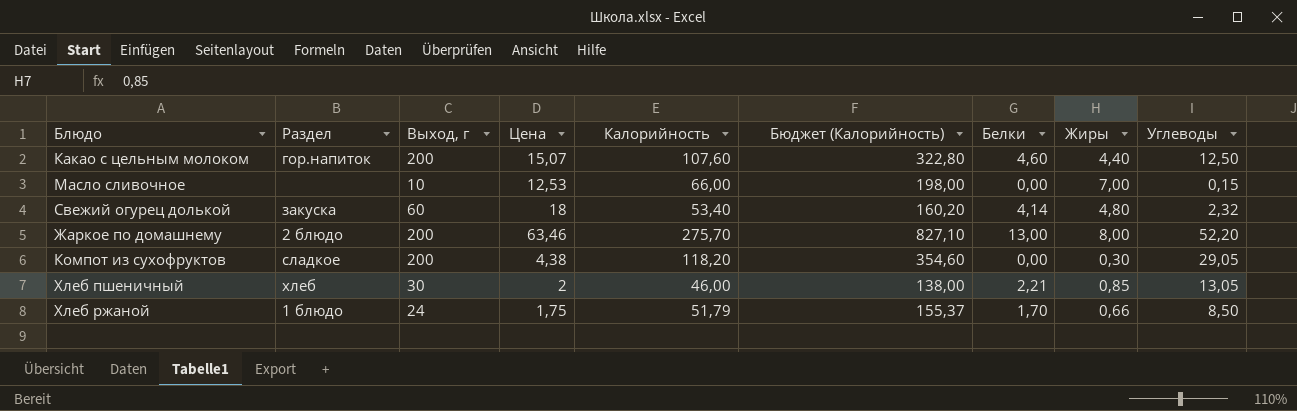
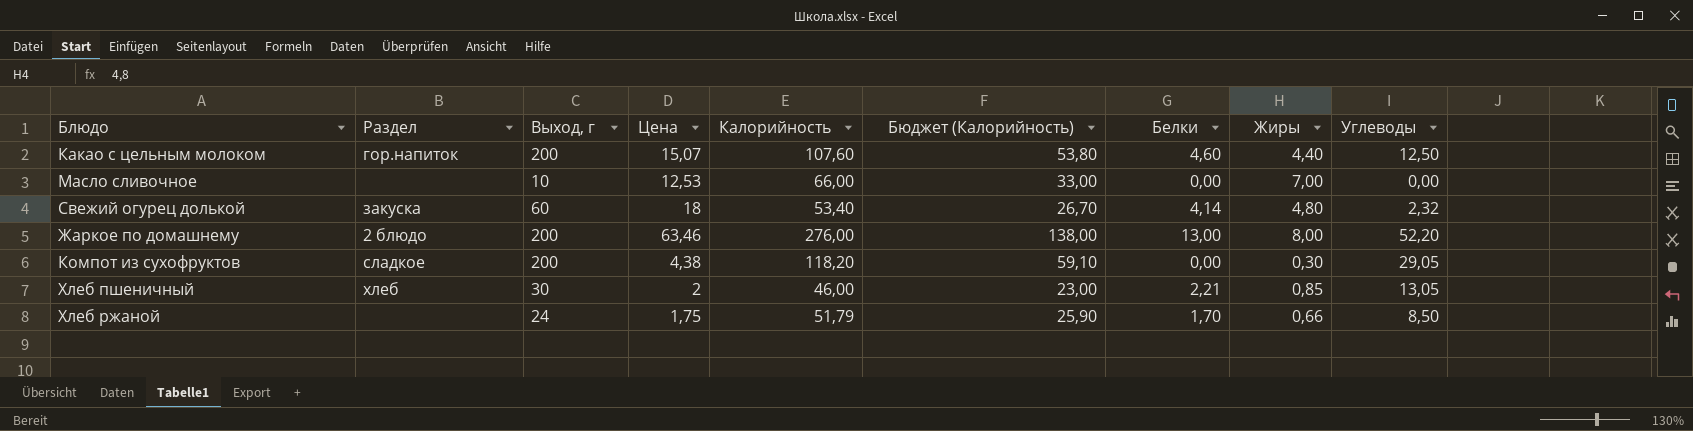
column Бюджет (Калорийность) | formula: [Калорийность] * 3 -> [Калорийность] * 0,5
Масло сливочное | Углеводы: 0,15 -> 0,00
Жаркое по домашнему | Калорийность: 275,70 -> 276,00
Хлеб ржаной | Раздел: 1 блюдо -> none

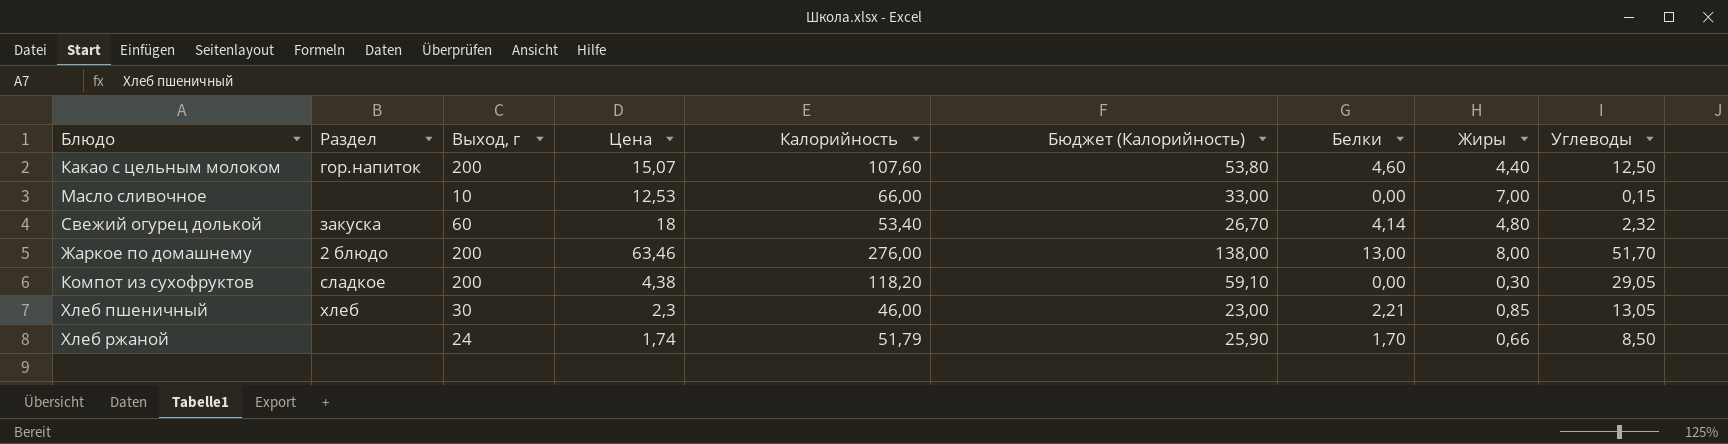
Масло сливочное | Углеводы: 0,00 -> 0,15
Жаркое по домашнему | Углеводы: 52,20 -> 51,70
Хлеб пшеничный | Цена: 2 -> 2,3
Хлеб ржаной | Цена: 1,75 -> 1,74

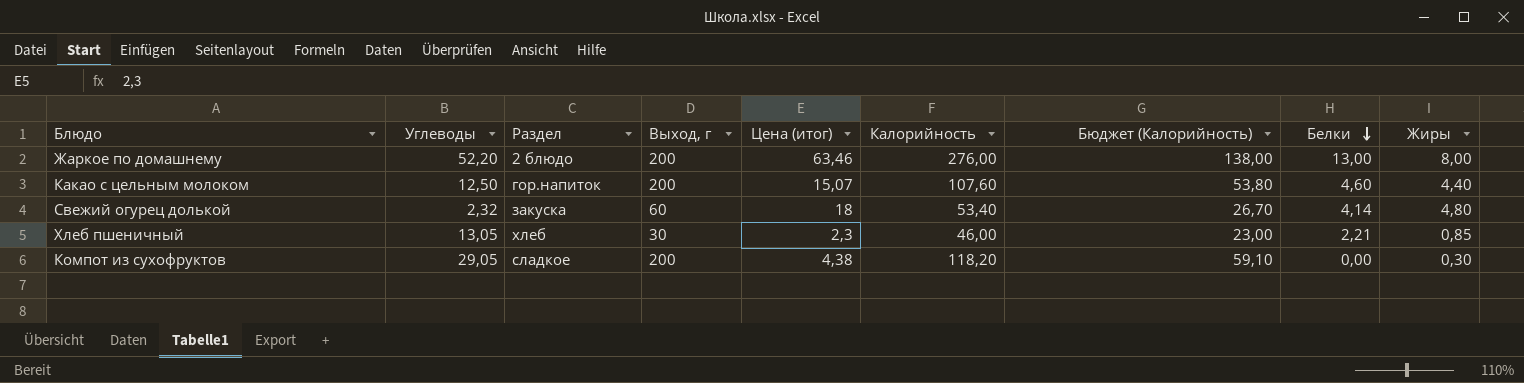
row order: none -> Белки descending
column Углеводы | position: 9 -> 2
column name: Цена -> Цена (итог)
row Масло сливочное: none | 10 | 12,53 | 66,00 | 33,00 | 0,00 | 7,00 | 0,15 -> none
row Хлеб ржаной: none | 24 | 1,74 | 51,79 | 25,90 | 1,70 | 0,66 | 8,50 -> none
Жаркое по домашнему | Углеводы: 51,70 -> 52,20

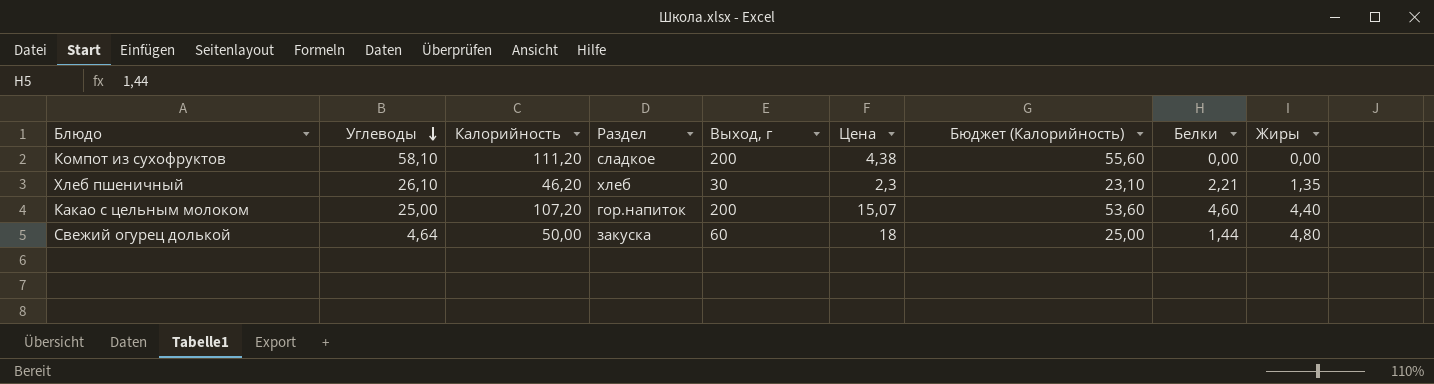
row order: Белки descending -> Углеводы descending
column Калорийность | position: 6 -> 3
column name: Цена (итог) -> Цена
row Жаркое по домашнему: 52,20 | 2 блюдо | 200 | 63,46 | 276,00 | 138,00 | 13,00 | 8,00 -> none
Компот из сухофруктов | Углеводы: 29,05 -> 58,10
Компот из сухофруктов | Калорийность: 118,20 -> 111,20
Компот из сухофруктов | Бюджет (Калорийность): 59,10 -> 55,60
Компот из сухофруктов | Жиры: 0,30 -> 0,00
Хлеб пшеничный | Углеводы: 13,05 -> 26,10
Хлеб пшеничный | Калорийность: 46,00 -> 46,20
Хлеб пшеничный | Бюджет (Калорийность): 23,00 -> 23,10
Хлеб пшеничный | Жиры: 0,85 -> 1,35
Какао с цельным молоком | Углеводы: 12,50 -> 25,00
Какао с цельным молоком | Калорийность: 107,60 -> 107,20
Какао с цельным молоком | Бюджет (Калорийность): 53,80 -> 53,60
Свежий огурец долькой | Углеводы: 2,32 -> 4,64
Свежий огурец долькой | Калорийность: 53,40 -> 50,00
Свежий огурец долькой | Бюджет (Калорийность): 26,70 -> 25,00
Свежий огурец долькой | Белки: 4,14 -> 1,44

